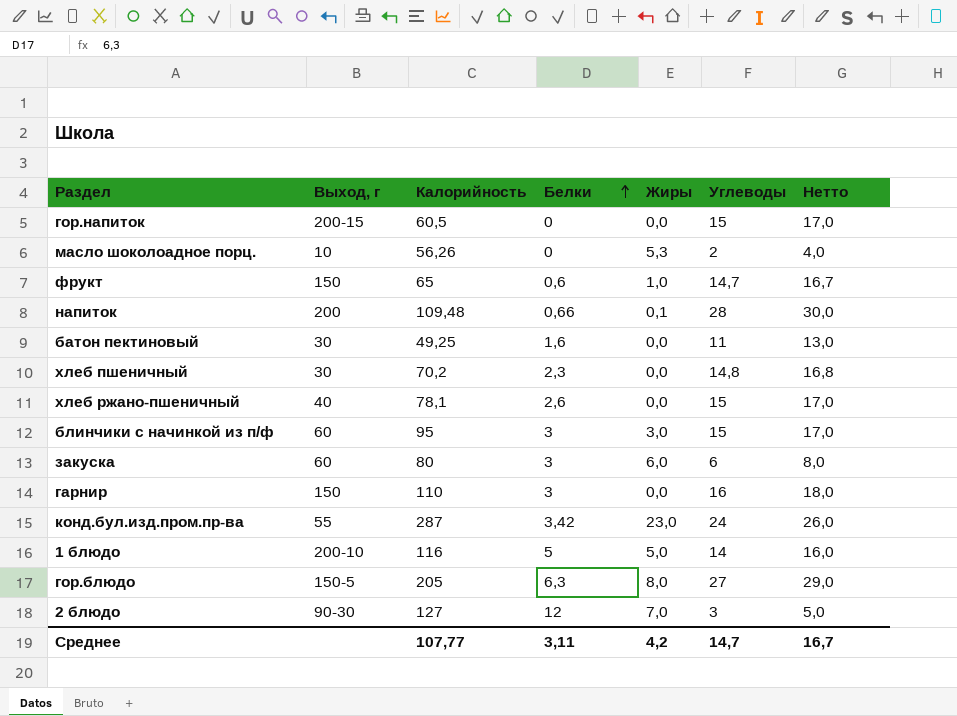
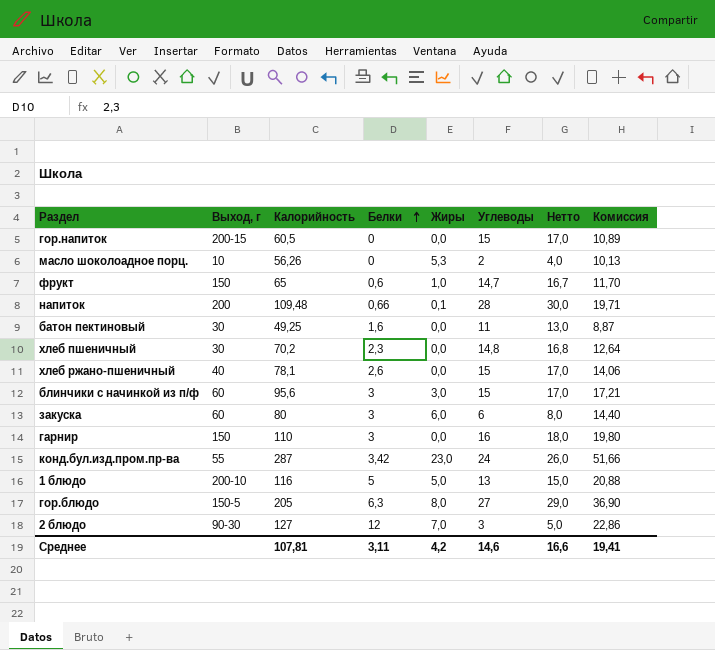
column Комиссия | formula: none -> [Калорийность] * 0,18
блинчики с начинкой из п/ф | Калорийность: 95 -> 95,6
1 блюдо | Углеводы: 14 -> 13
1 блюдо | Нетто: 16,0 -> 15,0
Среднее | Калорийность: 107,77 -> 107,81
Среднее | Углеводы: 14,7 -> 14,6
Среднее | Нетто: 16,7 -> 16,6

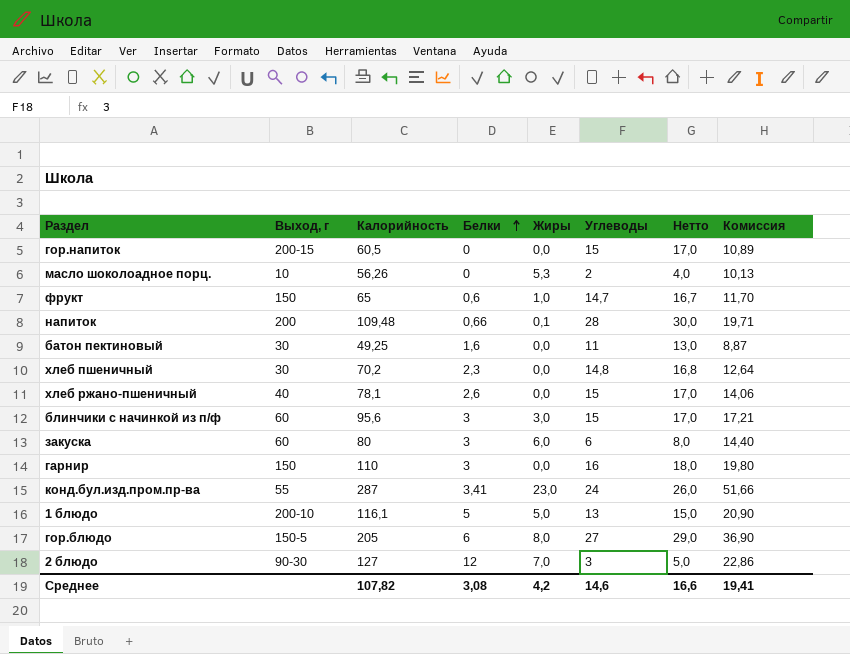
конд.бул.изд.пром.пр-ва | Белки: 3,42 -> 3,41
1 блюдо | Калорийность: 116 -> 116,1
1 блюдо | Комиссия: 20,88 -> 20,90
гор.блюдо | Белки: 6,3 -> 6
Среднее | Калорийность: 107,81 -> 107,82
Среднее | Белки: 3,11 -> 3,08

